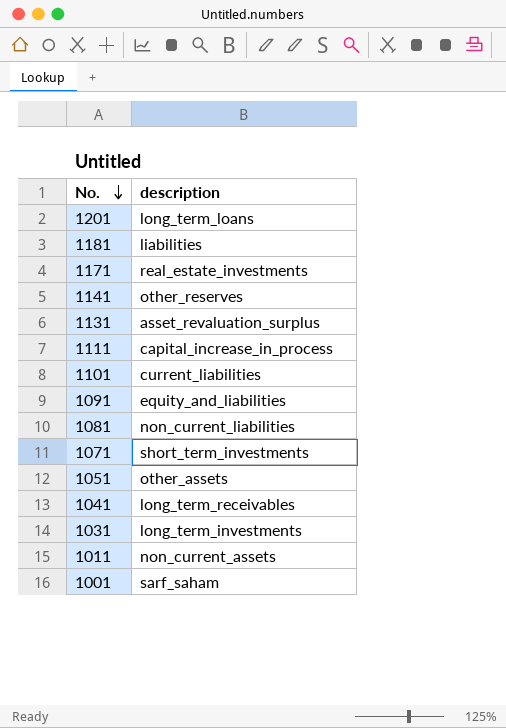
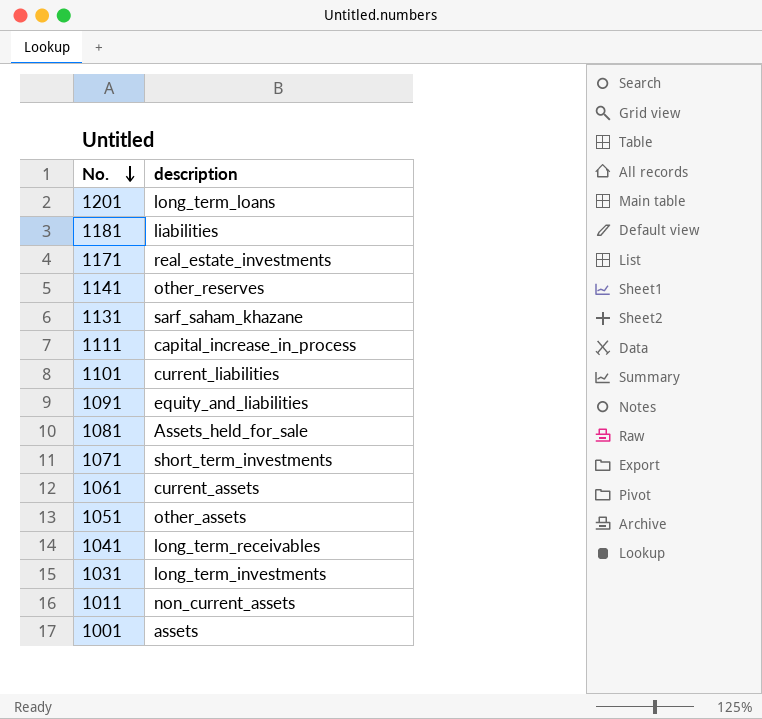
1131 | description: asset_revaluation_surplus -> sarf_saham_khazane
1081 | description: non_current_liabilities -> Assets_held_for_sale
row 1061: none -> current_assets
1001 | description: sarf_saham -> assets

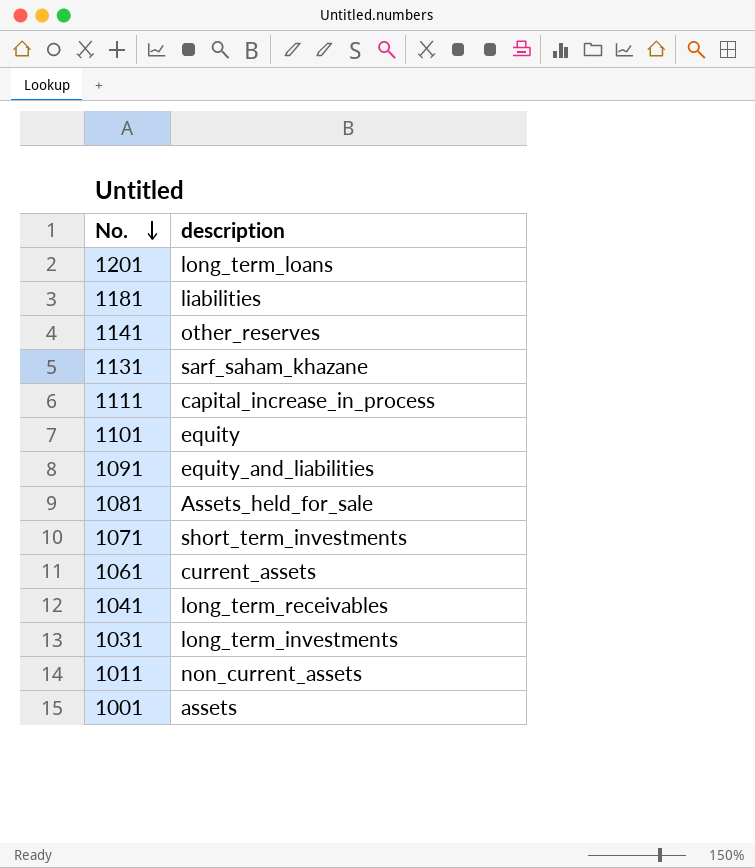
row 1171: real_estate_investments -> none
row 1051: other_assets -> none
1101 | description: current_liabilities -> equity

